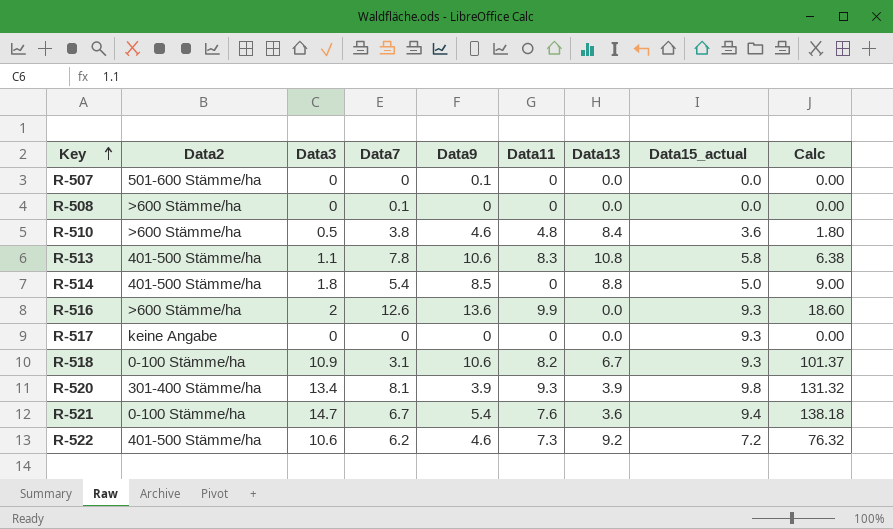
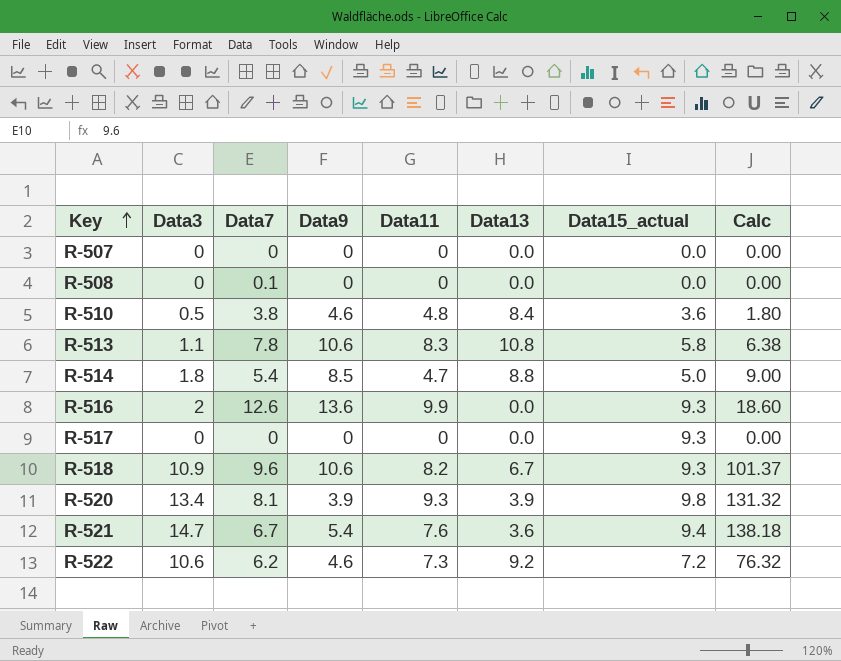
column Data2 | position: 2 -> none
R-507 | Data9: 0.1 -> 0
R-514 | Data11: 0 -> 4.7
R-518 | Data7: 3.1 -> 9.6

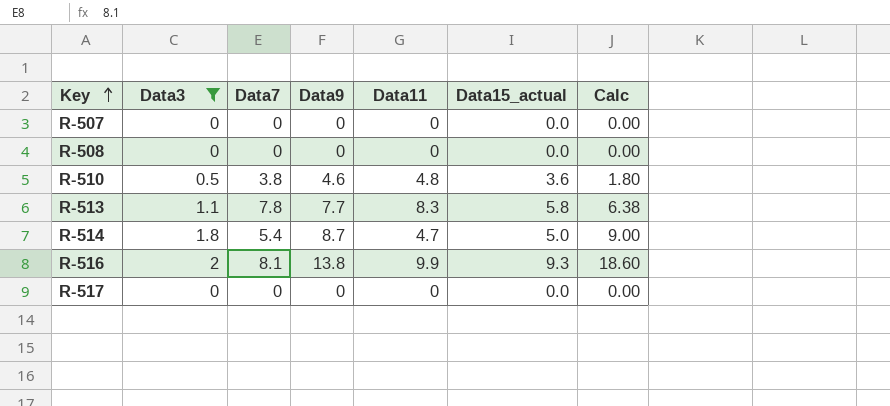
filter: none -> Data3 <= 2
column Data13 | position: 6 -> none
R-508 | Data7: 0.1 -> 0
R-513 | Data9: 10.6 -> 7.7
R-514 | Data9: 8.5 -> 8.7
R-516 | Data7: 12.6 -> 8.1
R-516 | Data9: 13.6 -> 13.8
R-517 | Data15_actual: 9.3 -> 0.0

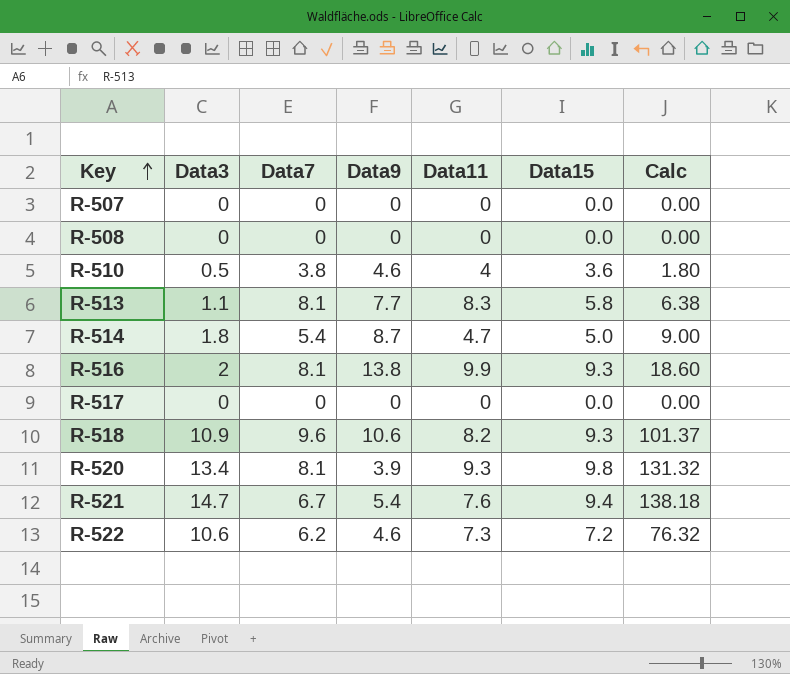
filter: Data3 <= 2 -> none
column name: Data15_actual -> Data15
R-510 | Data11: 4.8 -> 4
R-513 | Data7: 7.8 -> 8.1

